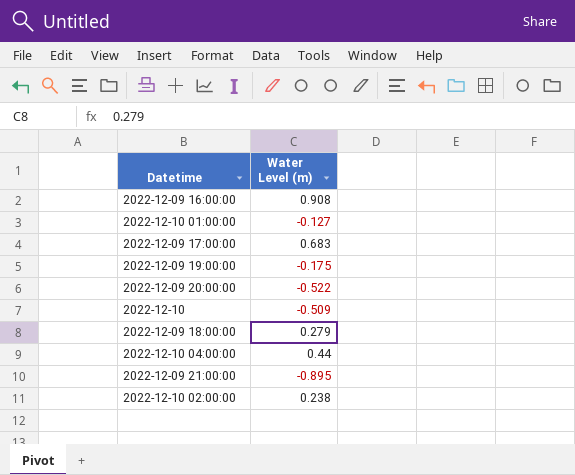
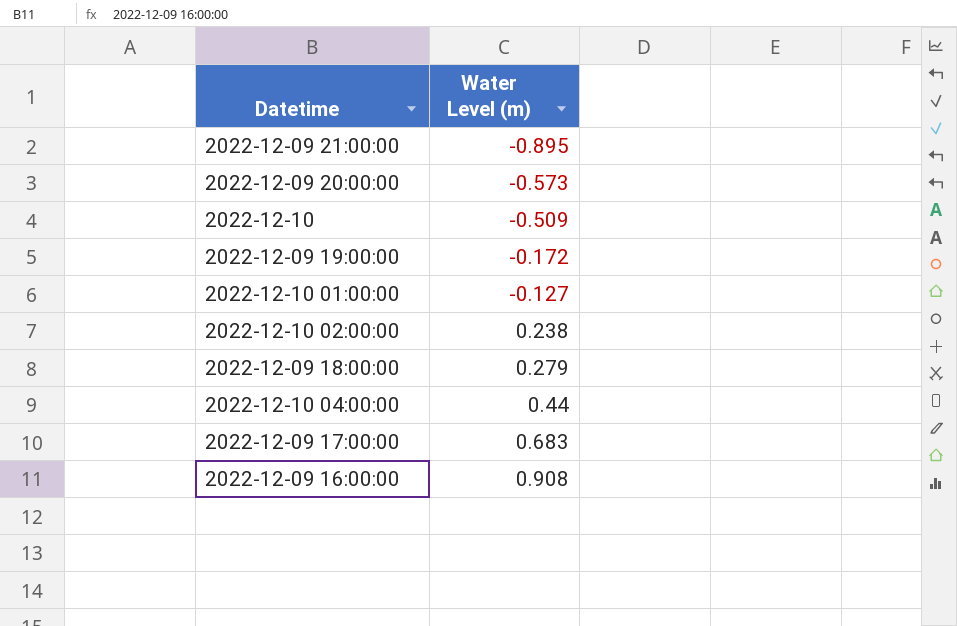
row order: none -> Water Level (m) ascending
2022-12-09 20:00:00 | Water Level (m): -0.522 -> -0.573
2022-12-09 19:00:00 | Water Level (m): -0.175 -> -0.172

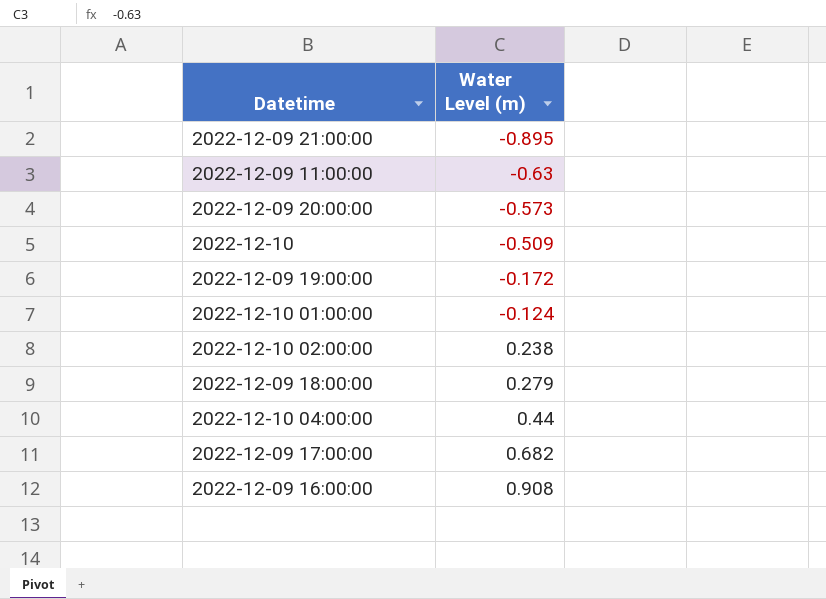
row 2022-12-09 11:00:00: none -> -0.63
2022-12-10 01:00:00 | Water Level (m): -0.127 -> -0.124
2022-12-09 17:00:00 | Water Level (m): 0.683 -> 0.682

